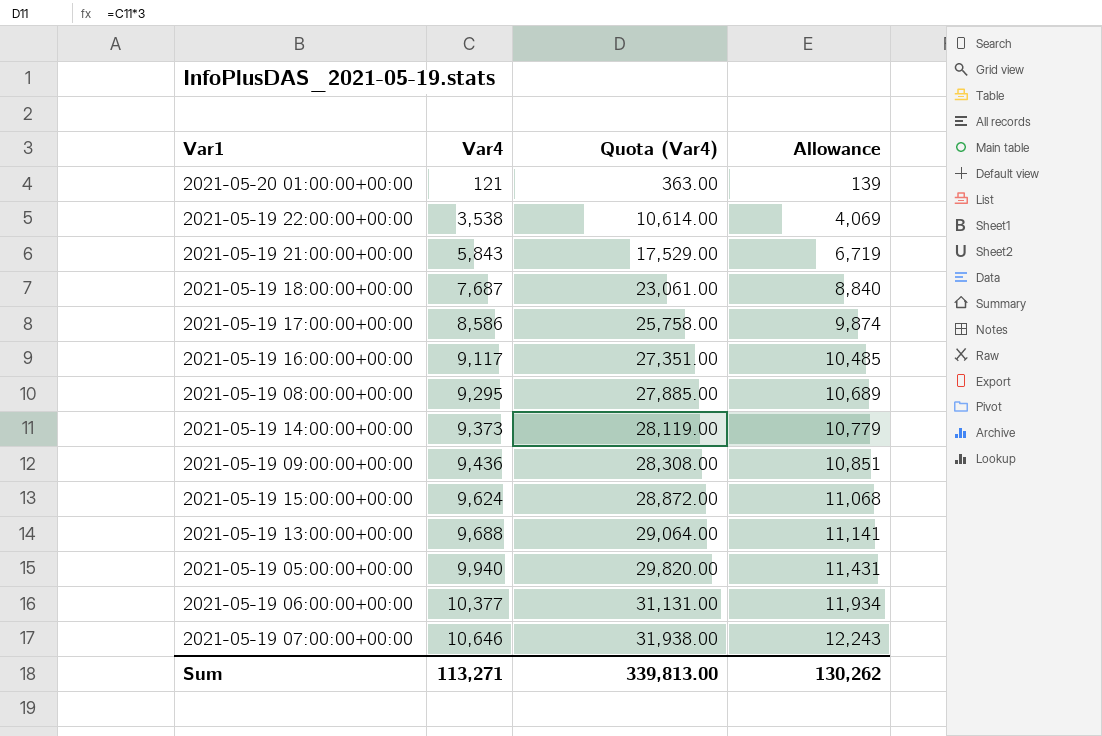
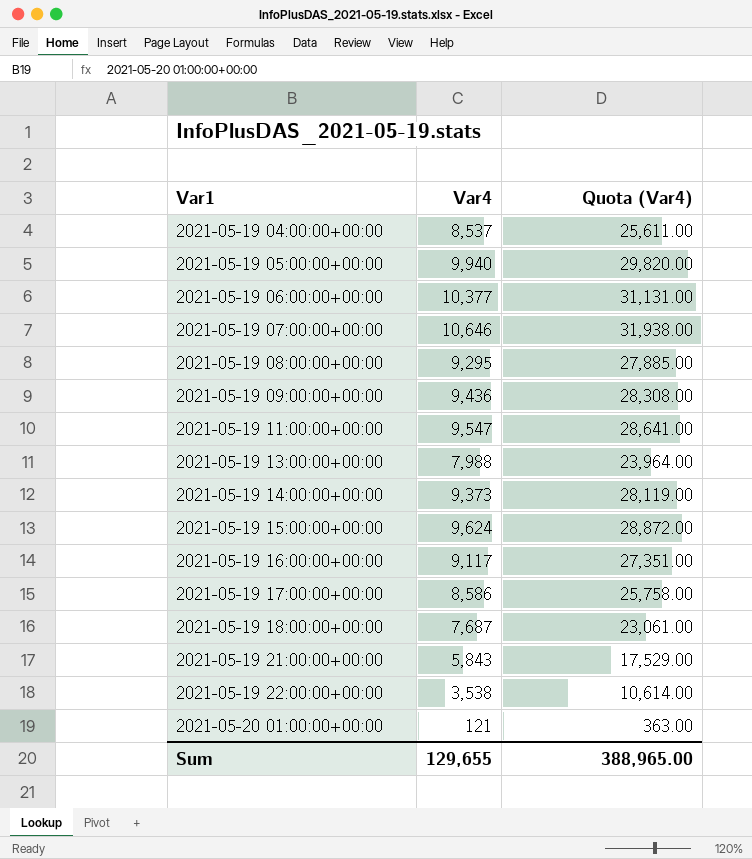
row order: Var4 ascending -> Var1 ascending
column Allowance | formula: [Var4] * 1.15 -> none
row 2021-05-19 04:00:00+00:00: none -> 8,537 | 25,611.00
row 2021-05-19 11:00:00+00:00: none -> 9,547 | 28,641.00
2021-05-19 13:00:00+00:00 | Var4: 9,688 -> 7,988
2021-05-19 13:00:00+00:00 | Quota (Var4): 29,064.00 -> 23,964.00
Sum | Var4: 113,271 -> 129,655
Sum | Quota (Var4): 339,813.00 -> 388,965.00

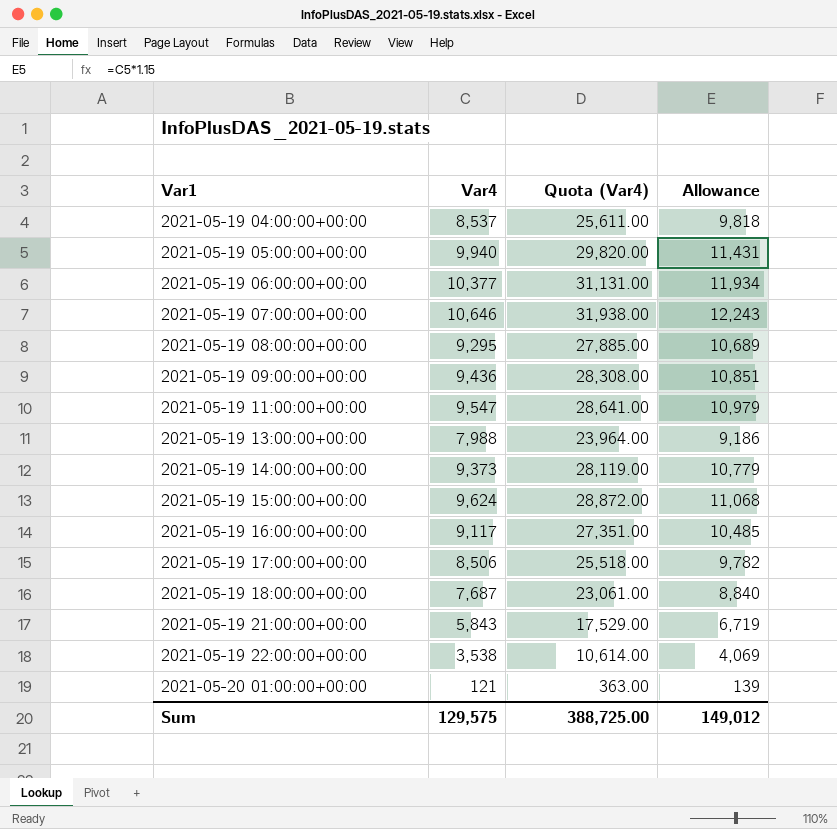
column Allowance | formula: none -> [Var4] * 1.15
2021-05-19 17:00:00+00:00 | Var4: 8,586 -> 8,506
2021-05-19 17:00:00+00:00 | Quota (Var4): 25,758.00 -> 25,518.00
Sum | Var4: 129,655 -> 129,575
Sum | Quota (Var4): 388,965.00 -> 388,725.00

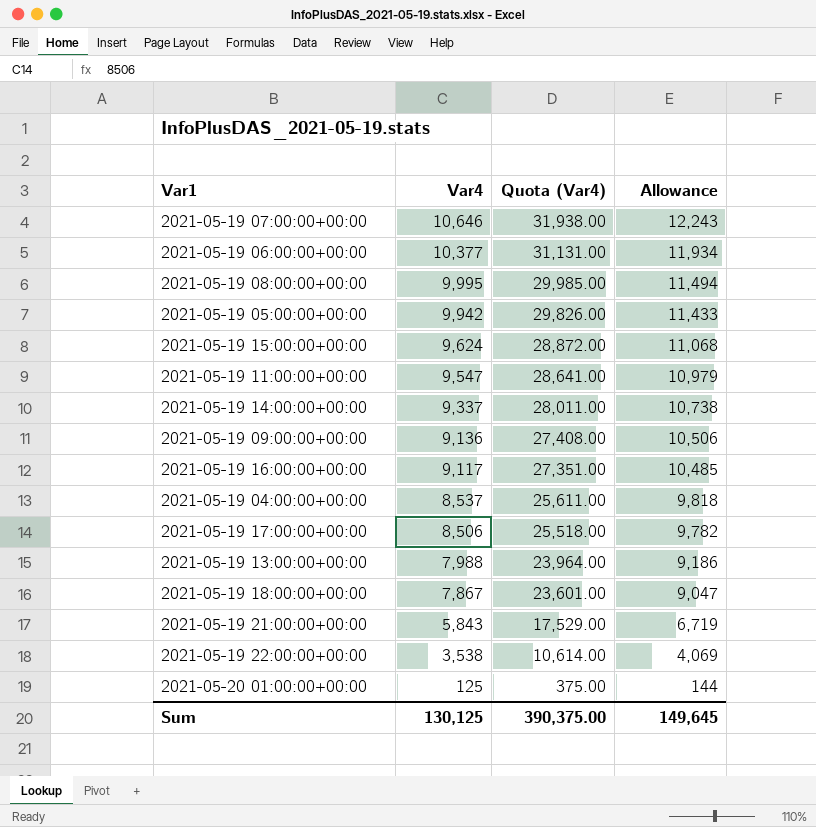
row order: Var1 ascending -> Var4 descending
2021-05-19 08:00:00+00:00 | Var4: 9,295 -> 9,995
2021-05-19 08:00:00+00:00 | Quota (Var4): 27,885.00 -> 29,985.00
2021-05-19 08:00:00+00:00 | Allowance: 10,689 -> 11,494
2021-05-19 05:00:00+00:00 | Var4: 9,940 -> 9,942
2021-05-19 05:00:00+00:00 | Quota (Var4): 29,820.00 -> 29,826.00
2021-05-19 05:00:00+00:00 | Allowance: 11,431 -> 11,433
2021-05-19 14:00:00+00:00 | Var4: 9,373 -> 9,337
2021-05-19 14:00:00+00:00 | Quota (Var4): 28,119.00 -> 28,011.00
2021-05-19 14:00:00+00:00 | Allowance: 10,779 -> 10,738
2021-05-19 09:00:00+00:00 | Var4: 9,436 -> 9,136
2021-05-19 09:00:00+00:00 | Quota (Var4): 28,308.00 -> 27,408.00
2021-05-19 09:00:00+00:00 | Allowance: 10,851 -> 10,506
2021-05-19 18:00:00+00:00 | Var4: 7,687 -> 7,867
2021-05-19 18:00:00+00:00 | Quota (Var4): 23,061.00 -> 23,601.00
2021-05-19 18:00:00+00:00 | Allowance: 8,840 -> 9,047
2021-05-20 01:00:00+00:00 | Var4: 121 -> 125
2021-05-20 01:00:00+00:00 | Quota (Var4): 363.00 -> 375.00
2021-05-20 01:00:00+00:00 | Allowance: 139 -> 144
Sum | Var4: 129,575 -> 130,125
Sum | Quota (Var4): 388,725.00 -> 390,375.00
Sum | Allowance: 149,012 -> 149,645

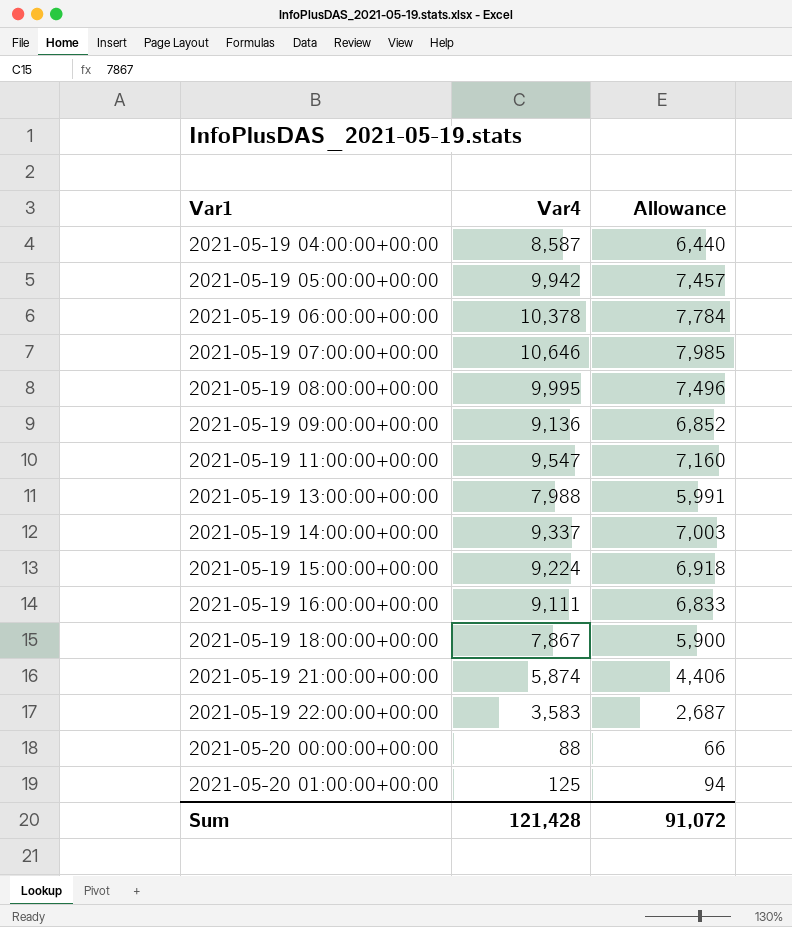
row order: Var4 descending -> Var1 ascending
column Quota (Var4) | formula: [Var4] * 3 -> none
column Allowance | formula: [Var4] * 1.15 -> [Var4] * 0.75
row 2021-05-19 17:00:00+00:00: 8,506 | 25,518.00 | 9,782 -> none
2021-05-19 04:00:00+00:00 | Var4: 8,537 -> 8,587
2021-05-19 06:00:00+00:00 | Var4: 10,377 -> 10,378
2021-05-19 15:00:00+00:00 | Var4: 9,624 -> 9,224
2021-05-19 16:00:00+00:00 | Var4: 9,117 -> 9,111
2021-05-19 21:00:00+00:00 | Var4: 5,843 -> 5,874
2021-05-19 22:00:00+00:00 | Var4: 3,538 -> 3,583
row 2021-05-20 00:00:00+00:00: none -> 88 | 66
Sum | Var4: 130,125 -> 121,428
Sum | Allowance: 149,645 -> 91,072

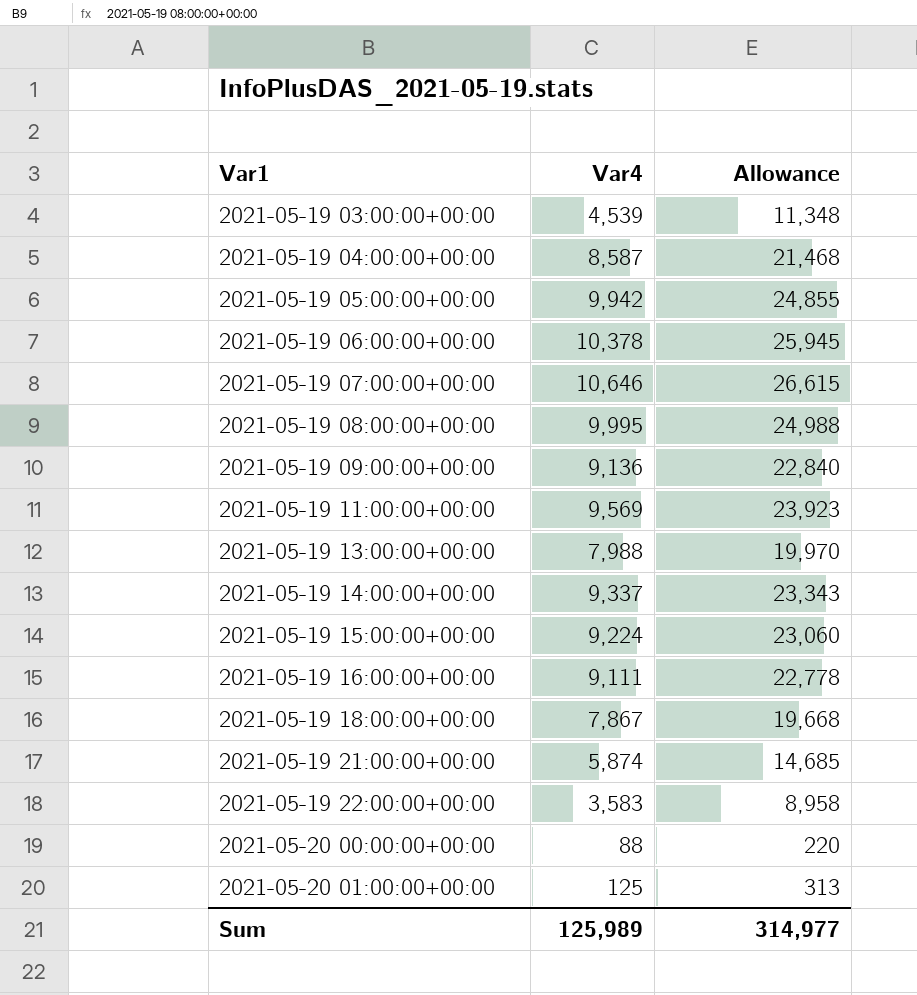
column Allowance | formula: [Var4] * 0.75 -> [Var4] * 2.5
row 2021-05-19 03:00:00+00:00: none -> 4,539 | 11,348
2021-05-19 11:00:00+00:00 | Var4: 9,547 -> 9,569
Sum | Var4: 121,428 -> 125,989
Sum | Allowance: 91,072 -> 314,977

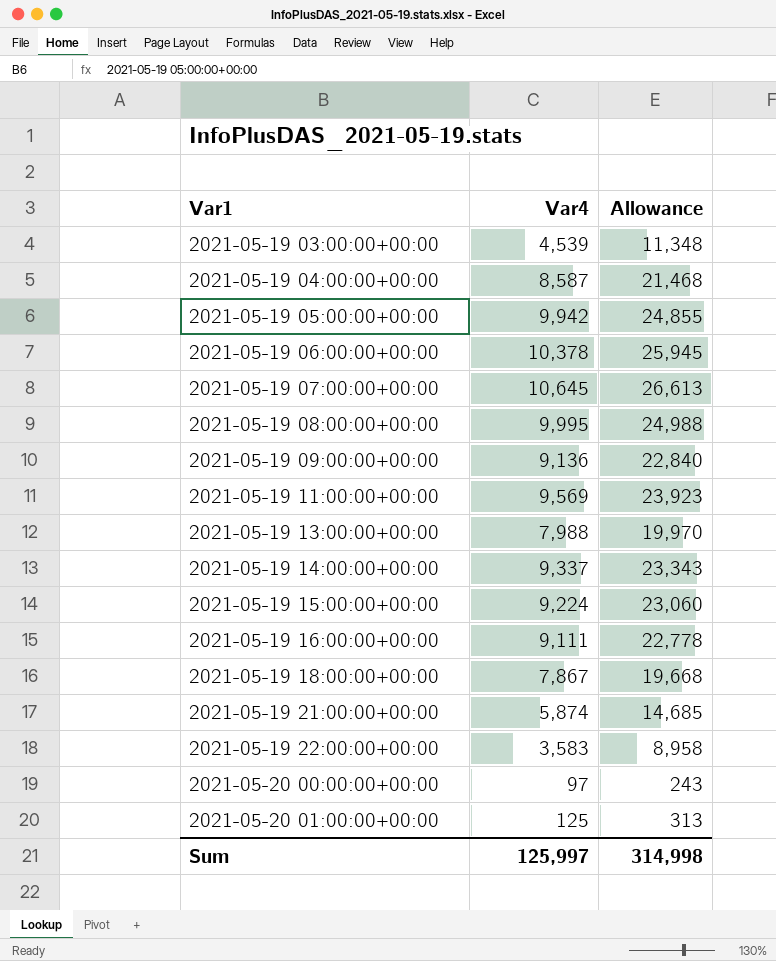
2021-05-19 07:00:00+00:00 | Var4: 10,646 -> 10,645
2021-05-19 07:00:00+00:00 | Allowance: 26,615 -> 26,613
2021-05-20 00:00:00+00:00 | Var4: 88 -> 97
2021-05-20 00:00:00+00:00 | Allowance: 220 -> 243
Sum | Var4: 125,989 -> 125,997
Sum | Allowance: 314,977 -> 314,998

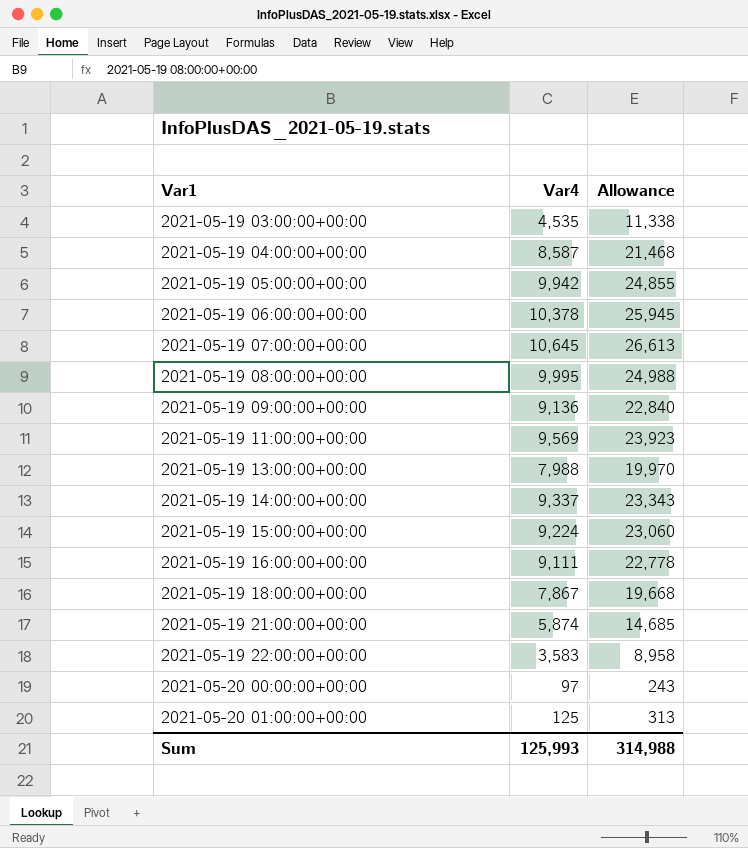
2021-05-19 03:00:00+00:00 | Var4: 4,539 -> 4,535
2021-05-19 03:00:00+00:00 | Allowance: 11,348 -> 11,338
Sum | Var4: 125,997 -> 125,993
Sum | Allowance: 314,998 -> 314,988

